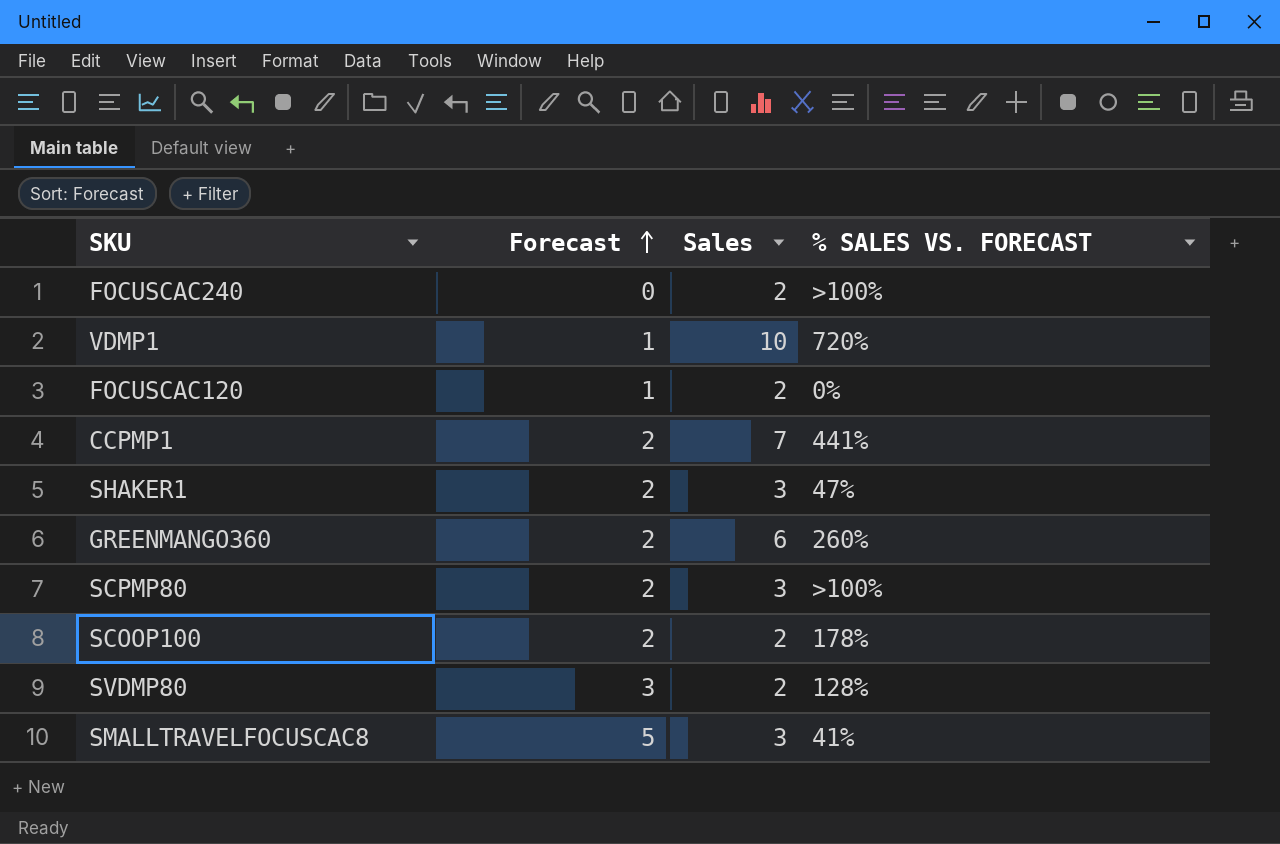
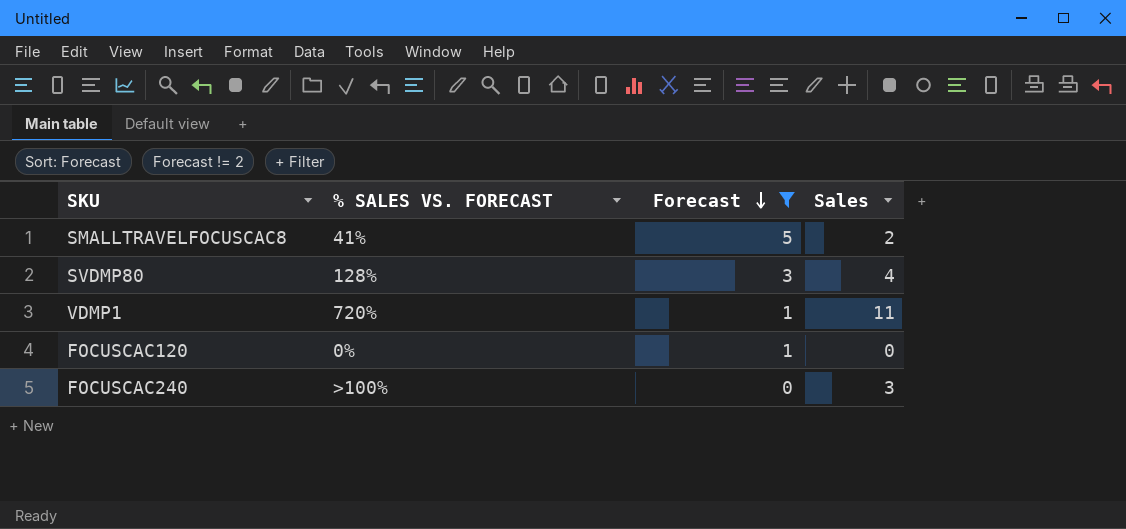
filter: none -> Forecast != 2
row order: Forecast ascending -> Forecast descending
column % SALES VS. FORECAST | position: 4 -> 2
SMALLTRAVELFOCUSCAC8 | Sales: 3 -> 2
SVDMP80 | Sales: 2 -> 4
VDMP1 | Sales: 10 -> 11
FOCUSCAC120 | Sales: 2 -> 0
FOCUSCAC240 | Sales: 2 -> 3

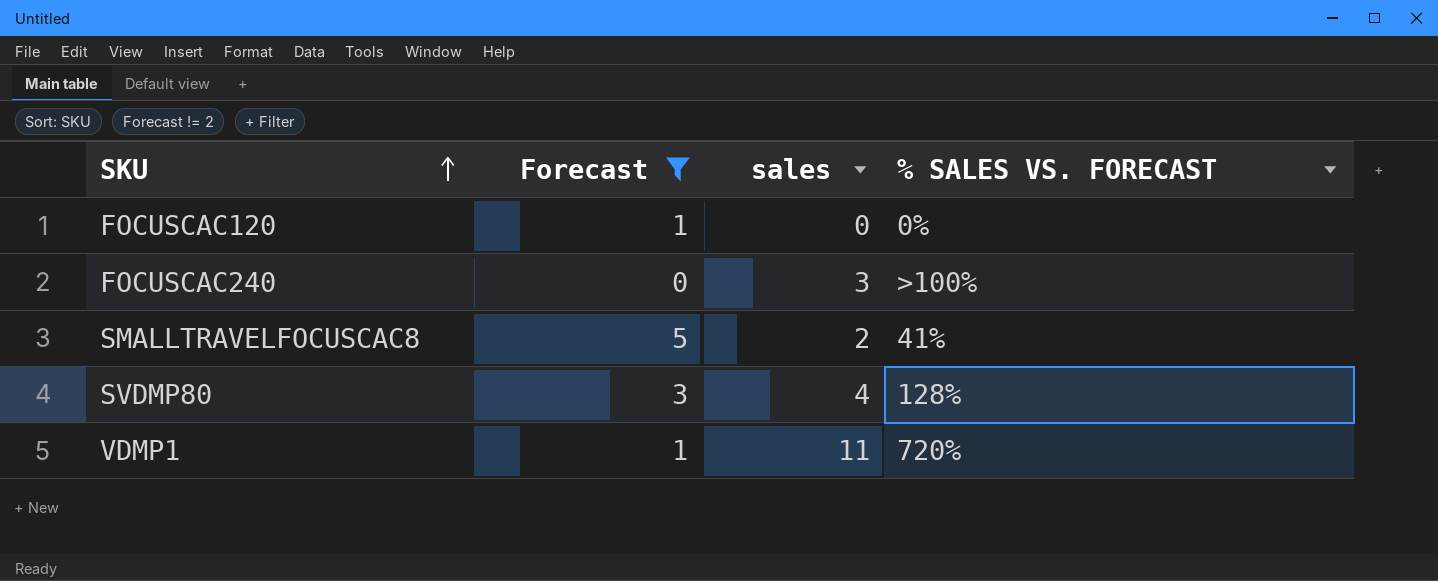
row order: Forecast descending -> SKU ascending
column name: Sales -> sales
column % SALES VS. FORECAST | position: 2 -> 4

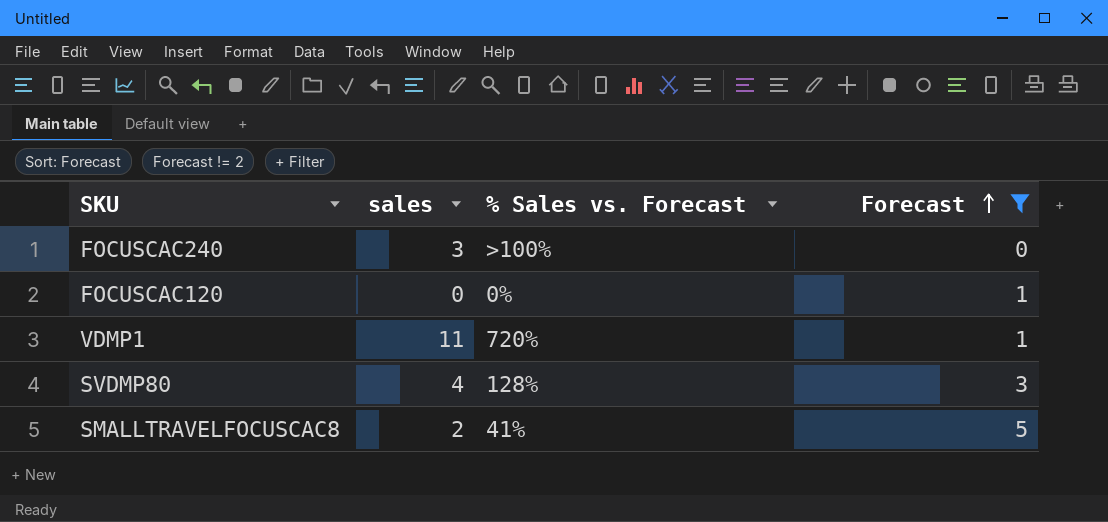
row order: SKU ascending -> Forecast ascending
column name: % SALES VS. FORECAST -> % Sales vs. Forecast
column Forecast | position: 2 -> 4

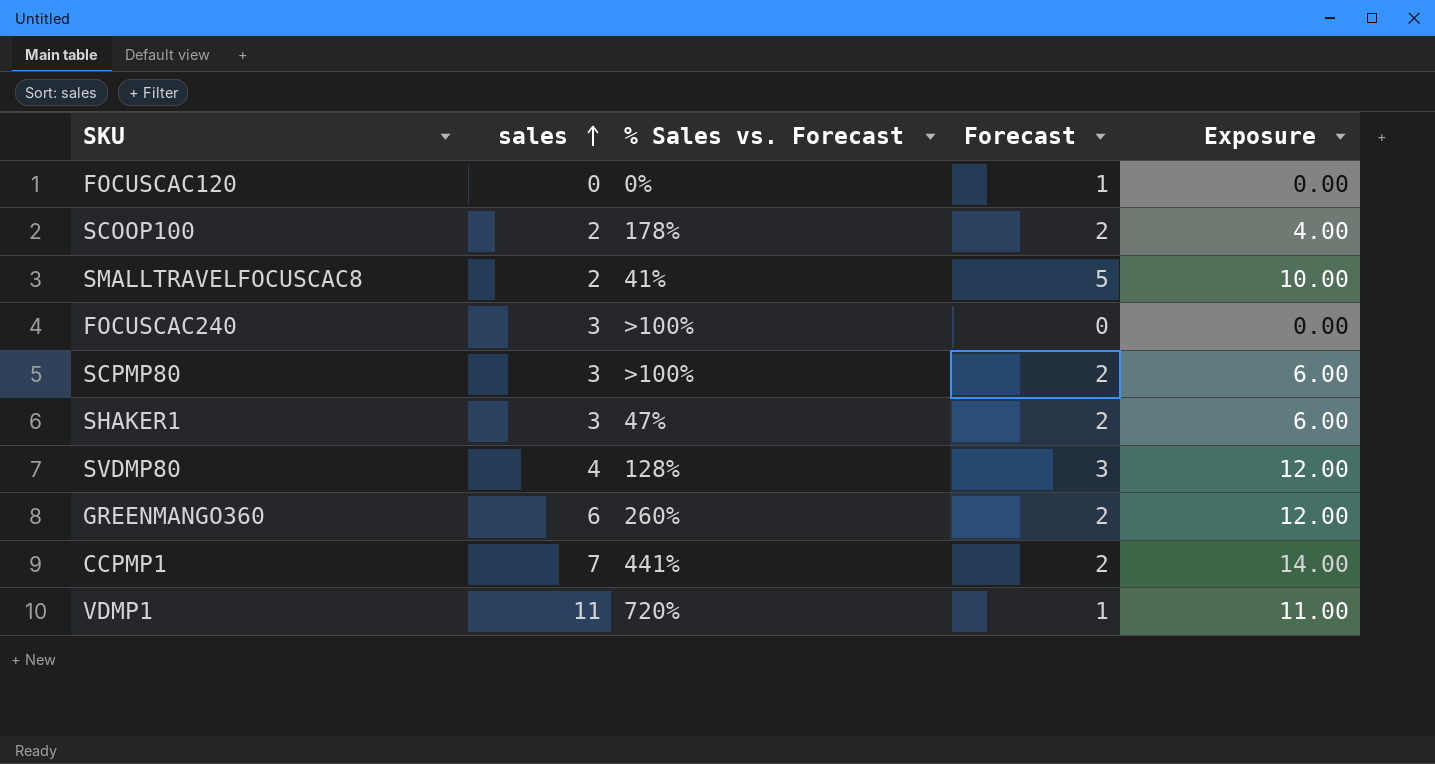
filter: Forecast != 2 -> none
row order: Forecast ascending -> sales ascending
column Exposure | formula: none -> [sales] * [Forecast]

